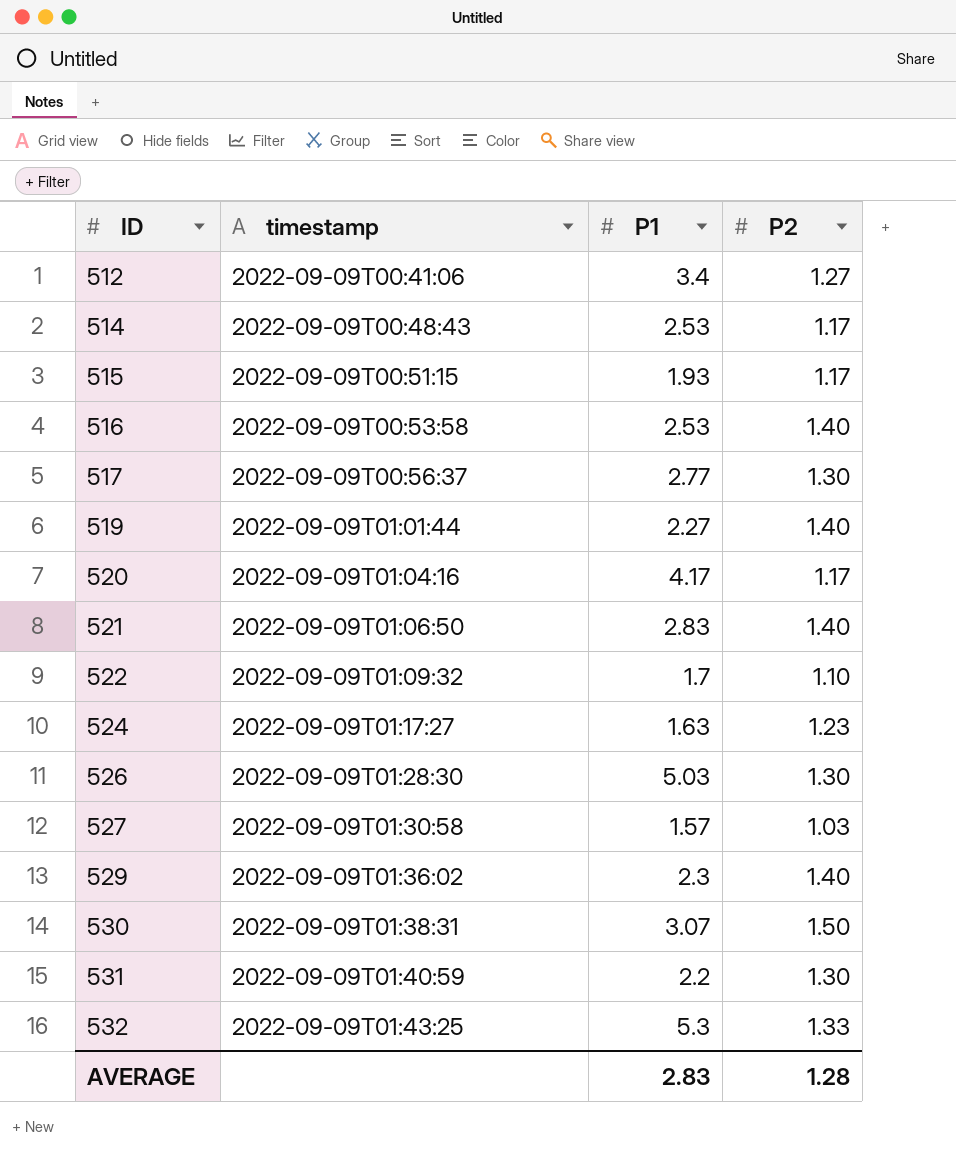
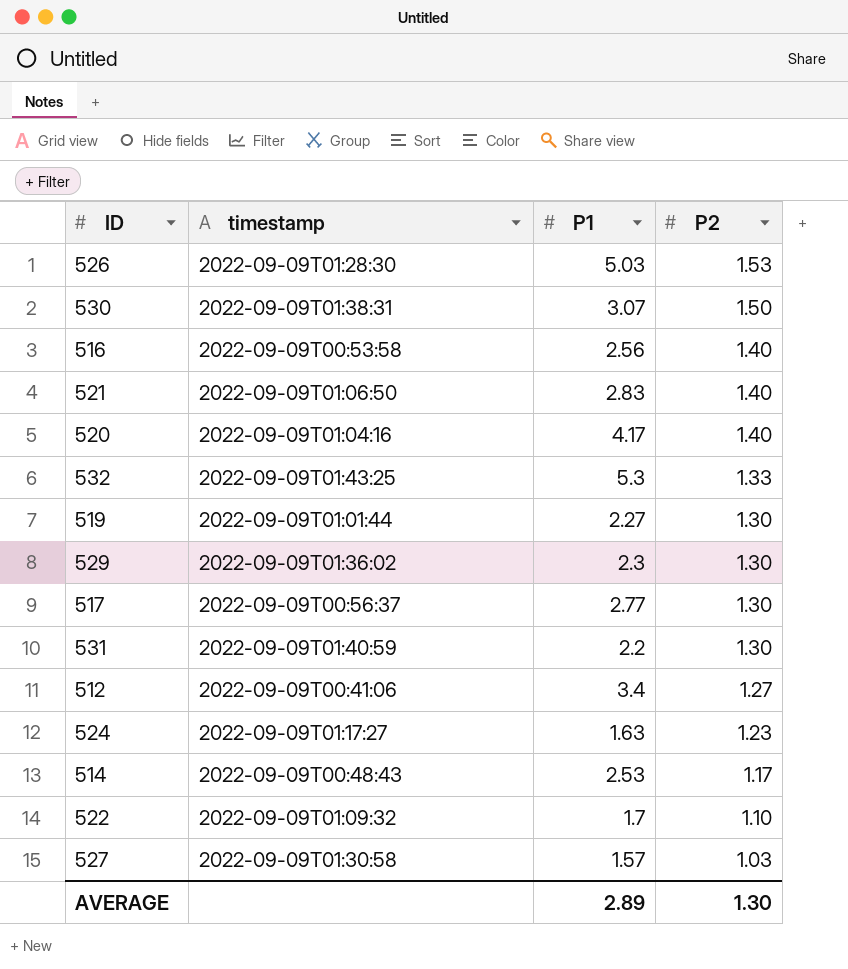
row order: ID ascending -> P2 descending
row 515: 2022-09-09T00:51:15 | 1.93 | 1.17 -> none
526 | P2: 1.30 -> 1.53
516 | P1: 2.53 -> 2.56
520 | P2: 1.17 -> 1.40
519 | P2: 1.40 -> 1.30
529 | P2: 1.40 -> 1.30
AVERAGE | P1: 2.83 -> 2.89
AVERAGE | P2: 1.28 -> 1.30

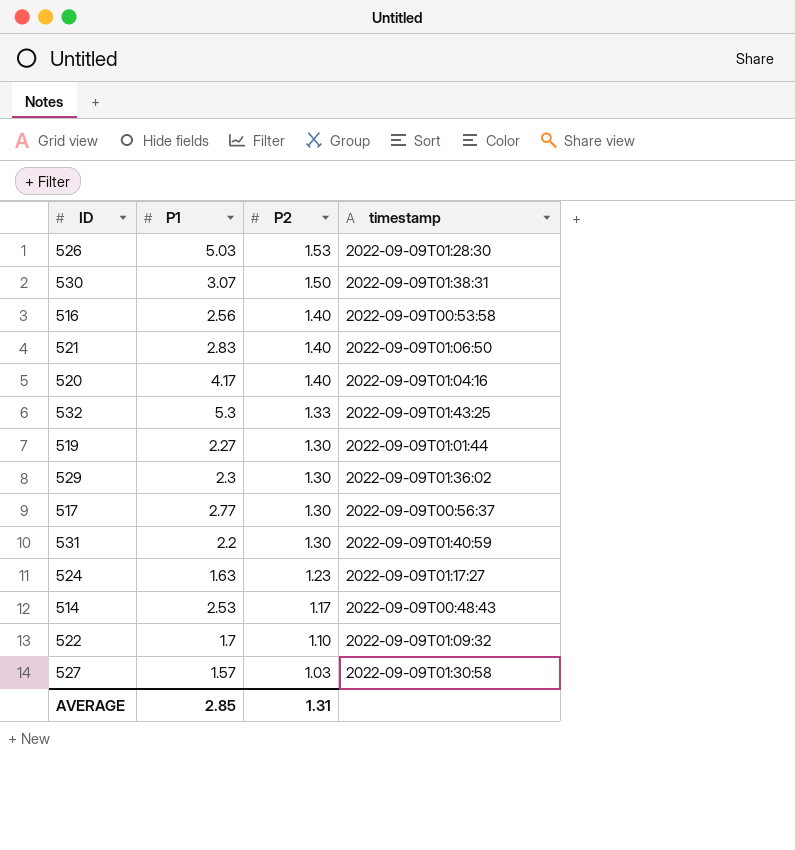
column timestamp | position: 2 -> 4
row 512: 2022-09-09T00:41:06 | 3.4 | 1.27 -> none
AVERAGE | P1: 2.89 -> 2.85
AVERAGE | P2: 1.30 -> 1.31

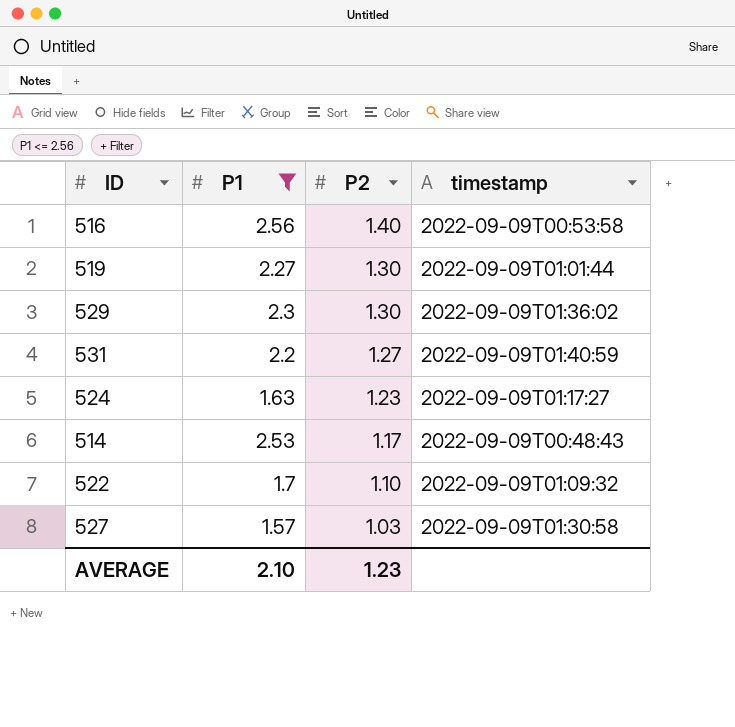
filter: none -> P1 <= 2.56
531 | P2: 1.30 -> 1.27
AVERAGE | P1: 2.85 -> 2.10
AVERAGE | P2: 1.31 -> 1.23

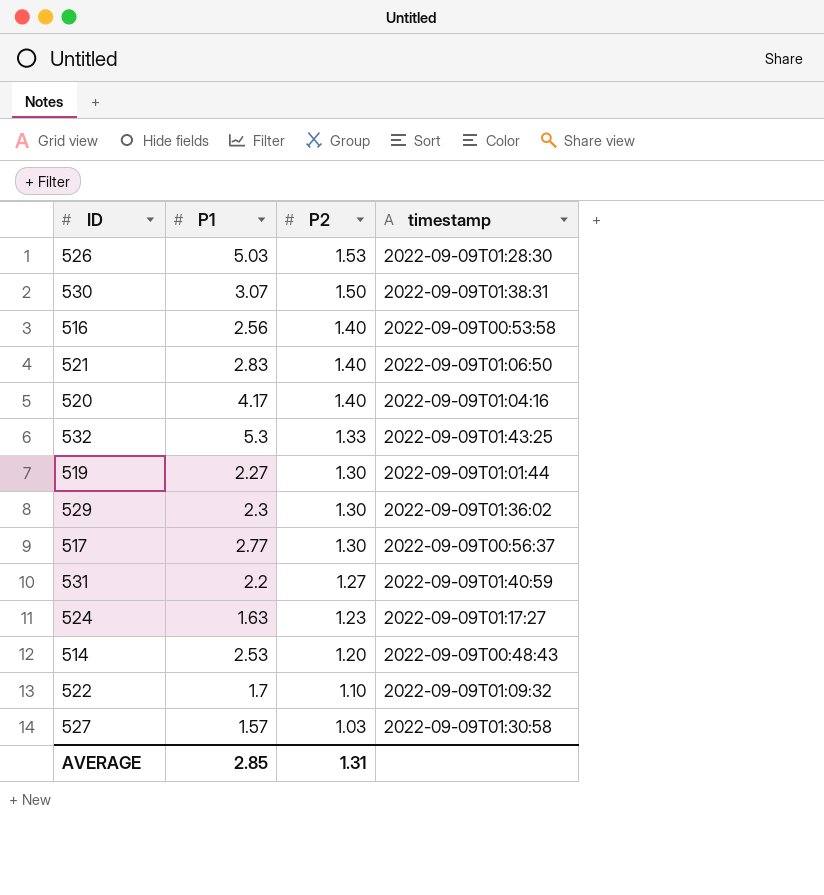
filter: P1 <= 2.56 -> none
514 | P2: 1.17 -> 1.20
AVERAGE | P1: 2.10 -> 2.85
AVERAGE | P2: 1.23 -> 1.31

